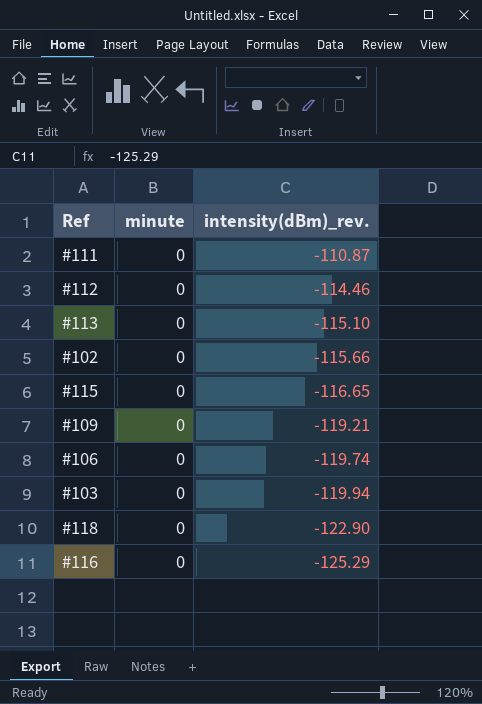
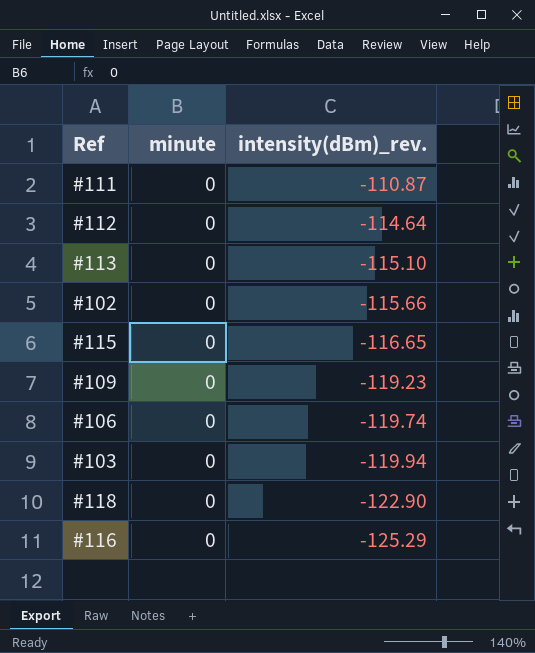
#112 | intensity(dBm)_rev.: -114.46 -> -114.64
#109 | intensity(dBm)_rev.: -119.21 -> -119.23

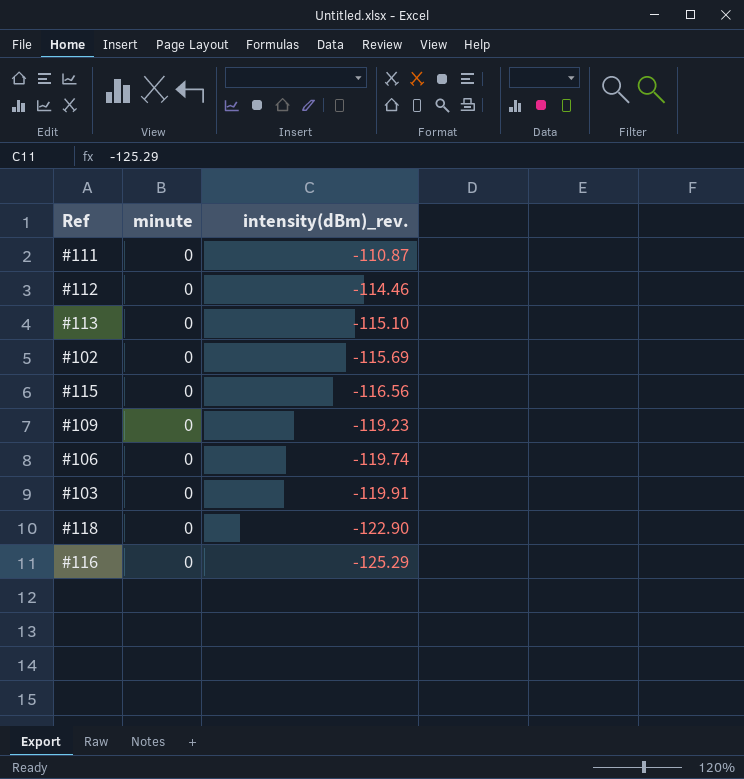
#112 | intensity(dBm)_rev.: -114.64 -> -114.46
#102 | intensity(dBm)_rev.: -115.66 -> -115.69
#115 | intensity(dBm)_rev.: -116.65 -> -116.56
#103 | intensity(dBm)_rev.: -119.94 -> -119.91

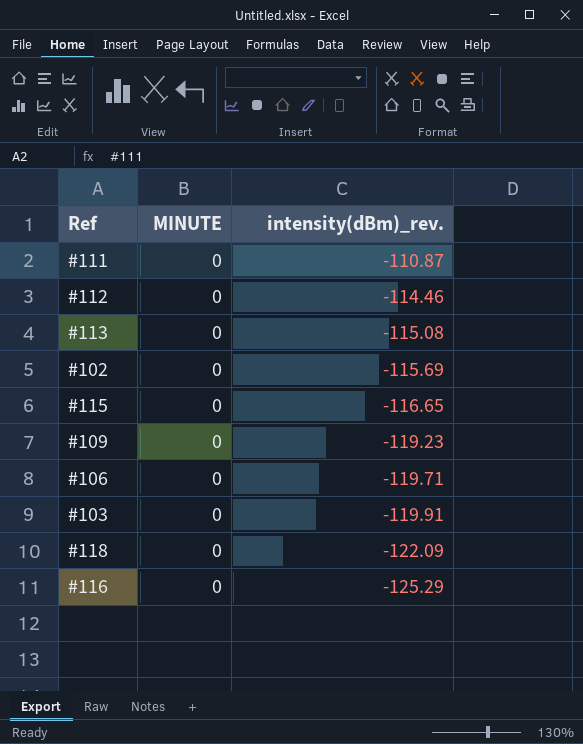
column name: minute -> MINUTE
#113 | intensity(dBm)_rev.: -115.10 -> -115.08
#115 | intensity(dBm)_rev.: -116.56 -> -116.65
#106 | intensity(dBm)_rev.: -119.74 -> -119.71
#118 | intensity(dBm)_rev.: -122.90 -> -122.09

